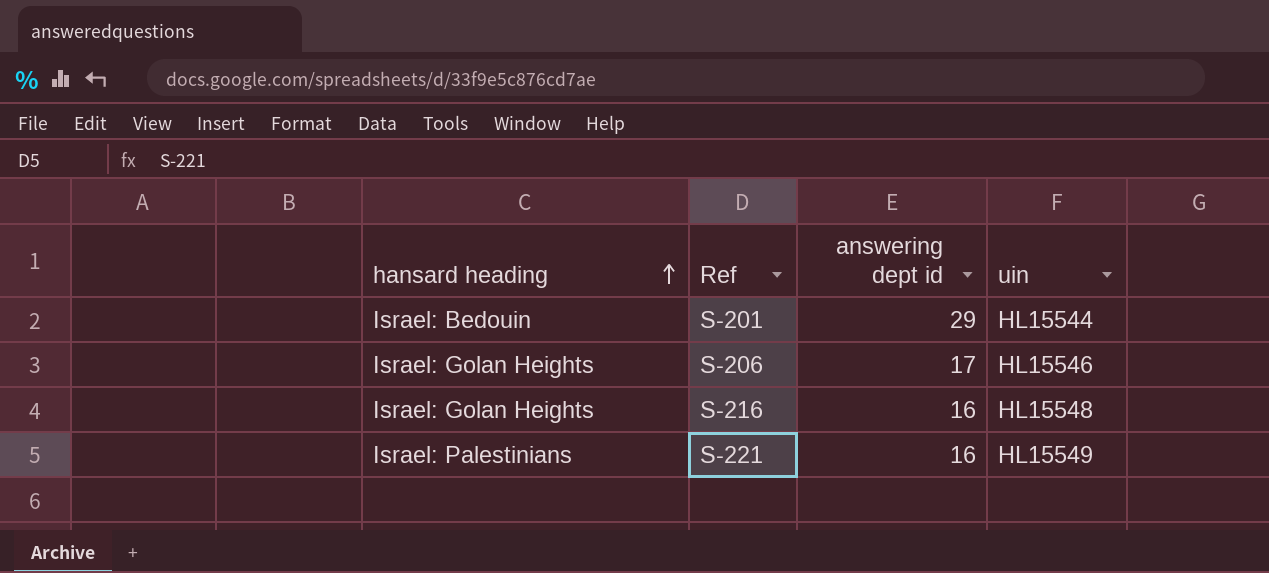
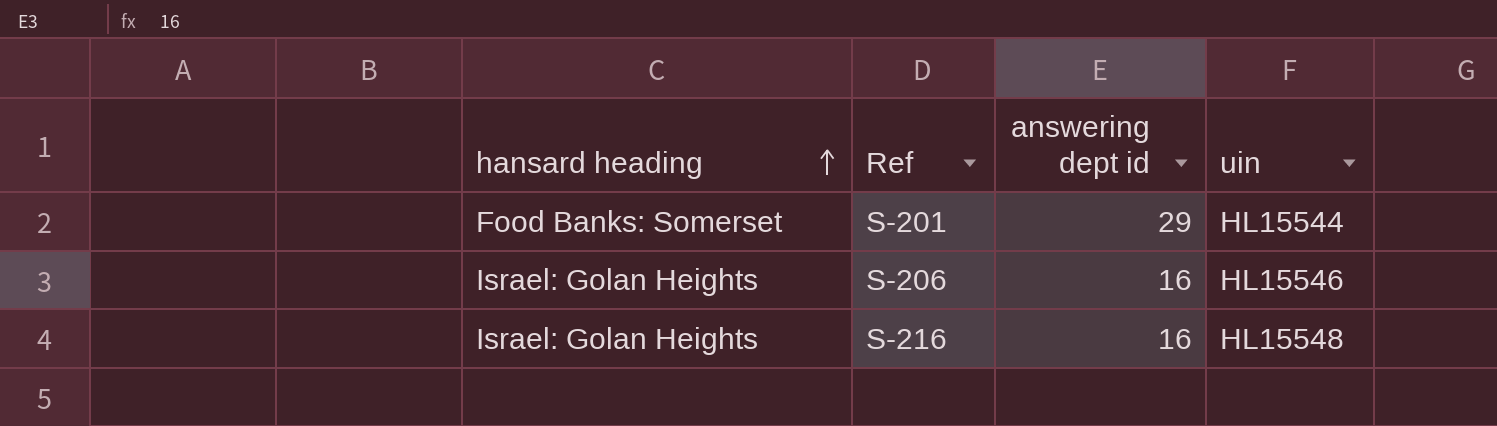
row S-221: Israel: Palestinians | 16 | HL15549 -> none
S-201 | hansard heading: Israel: Bedouin -> Food Banks: Somerset
S-206 | answering dept id: 17 -> 16

